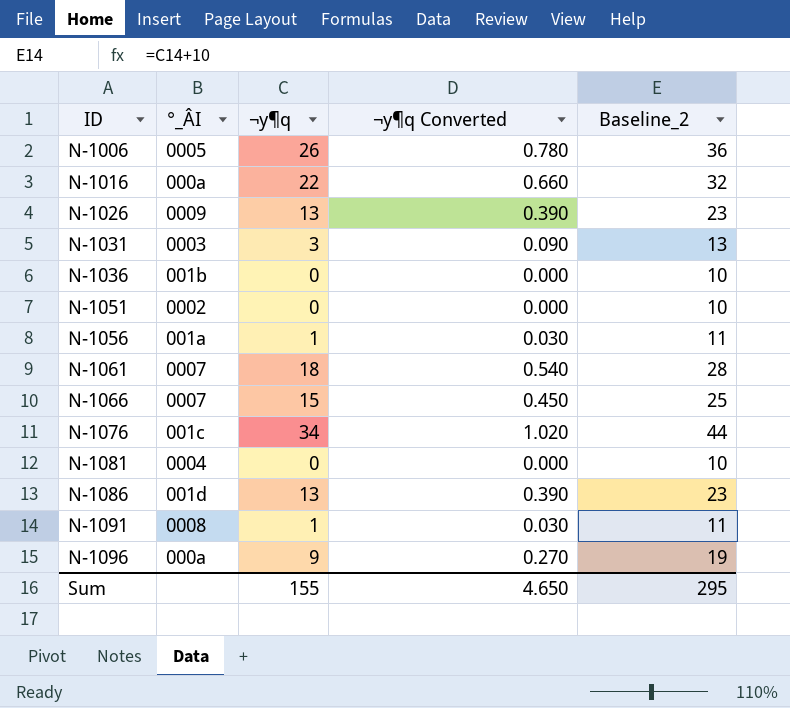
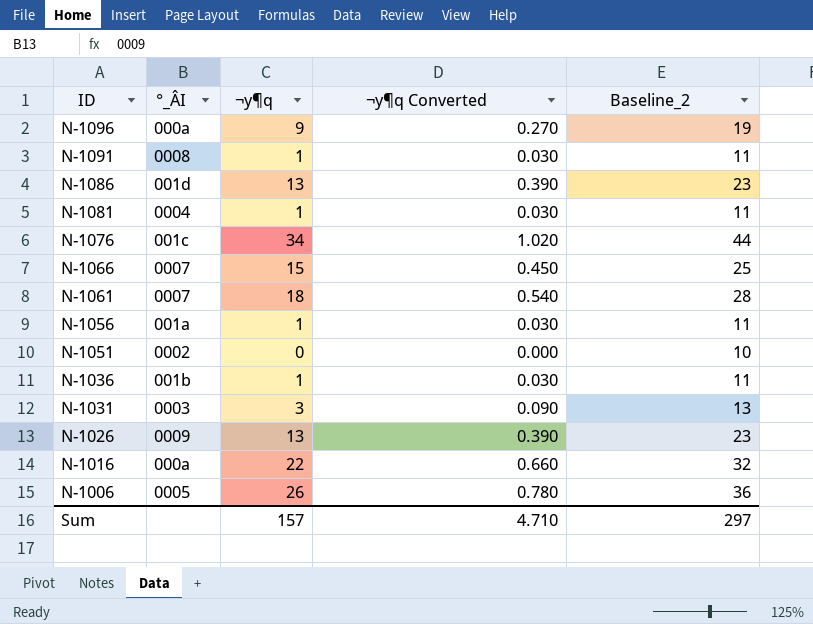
row order: ID ascending -> ID descending
N-1081 | ¬y¶q: 0 -> 1
N-1081 | ¬y¶q Converted: 0.000 -> 0.030
N-1081 | Baseline_2: 10 -> 11
N-1036 | ¬y¶q: 0 -> 1
N-1036 | ¬y¶q Converted: 0.000 -> 0.030
N-1036 | Baseline_2: 10 -> 11
Sum | ¬y¶q: 155 -> 157
Sum | ¬y¶q Converted: 4.650 -> 4.710
Sum | Baseline_2: 295 -> 297

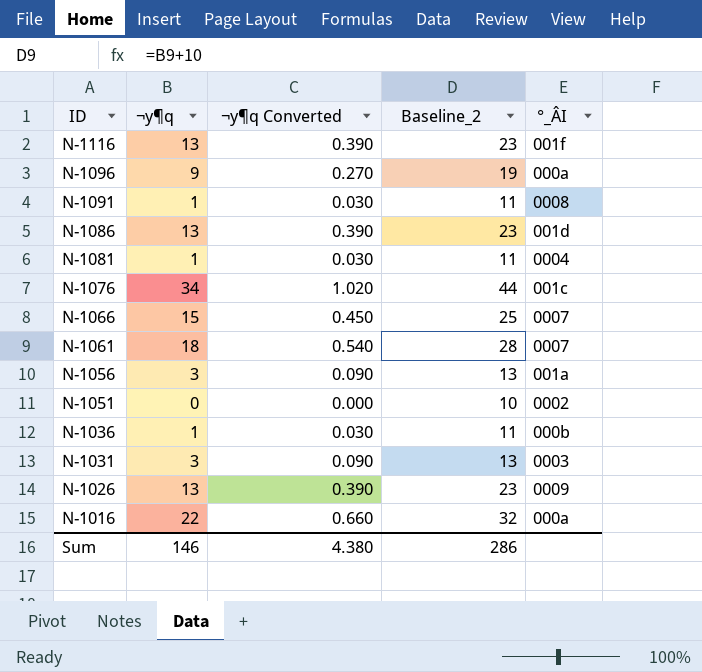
column °_ÂI | position: 2 -> 5
row N-1006: 0005 | 26 | 0.780 | 36 -> none
row N-1116: none -> 13 | 0.390 | 23 | 001f
N-1056 | ¬y¶q: 1 -> 3
N-1056 | ¬y¶q Converted: 0.030 -> 0.090
N-1056 | Baseline_2: 11 -> 13
N-1036 | °_ÂI: 001b -> 000b
Sum | ¬y¶q: 157 -> 146
Sum | ¬y¶q Converted: 4.710 -> 4.380
Sum | Baseline_2: 297 -> 286

